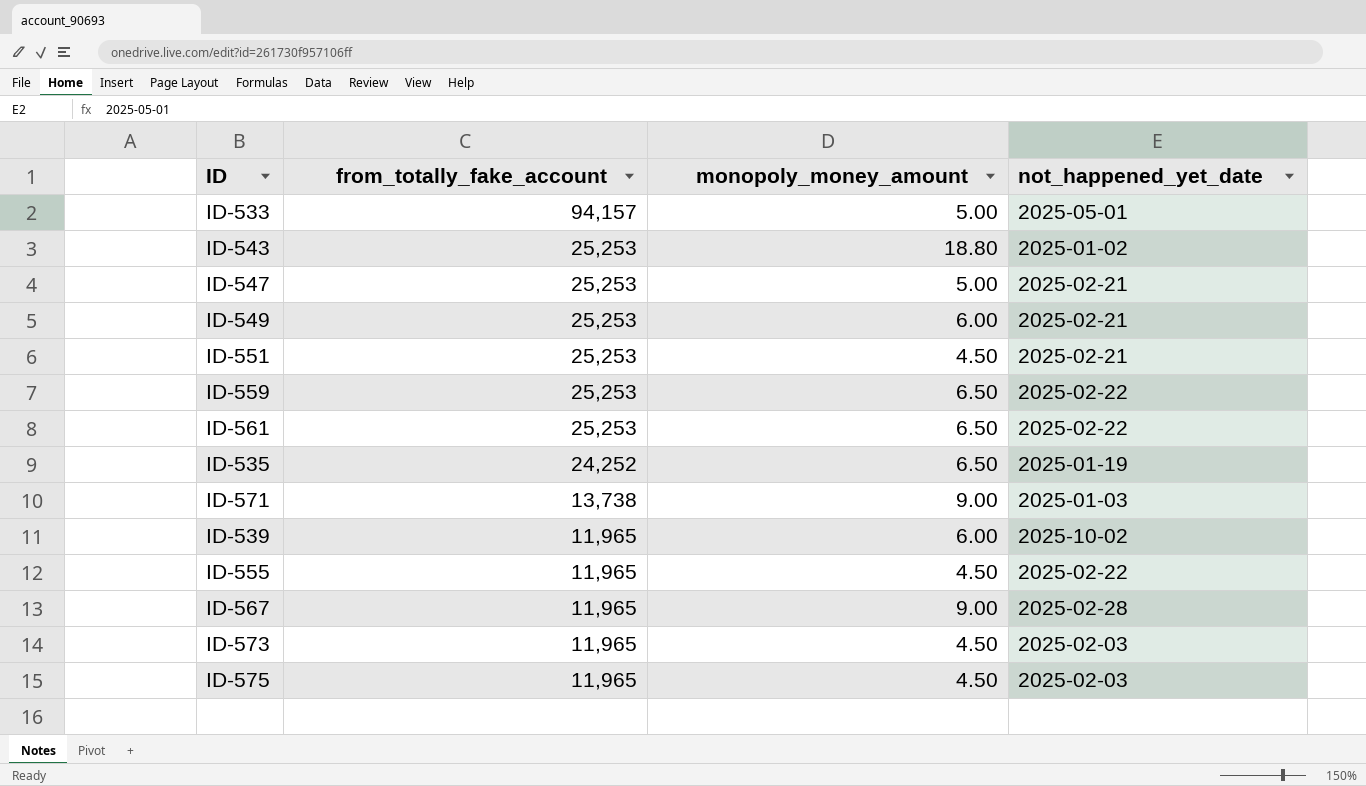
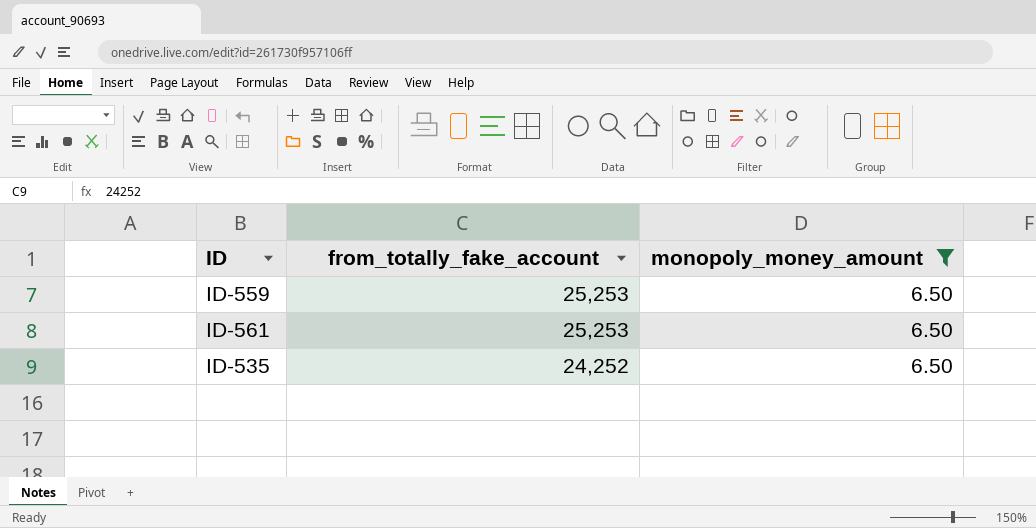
filter: none -> monopoly_money_amount = 6.50
column not_happened_yet_date | position: 4 -> none

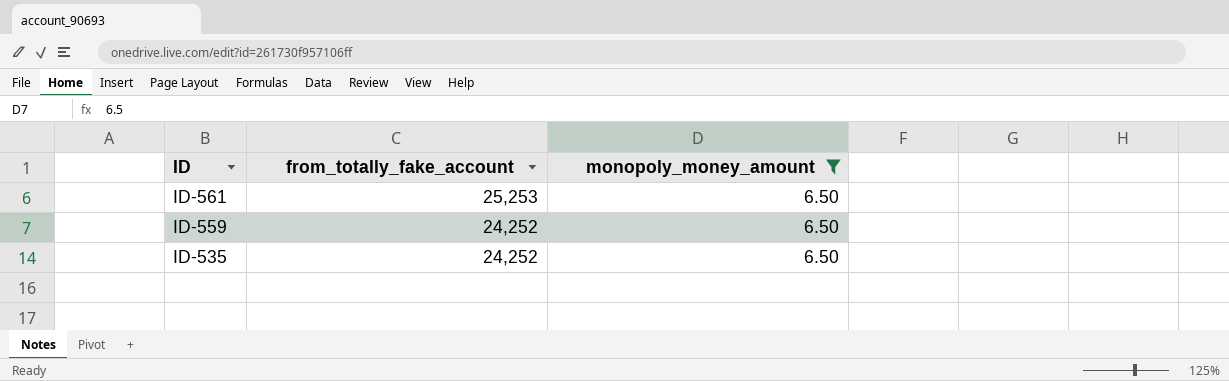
row order: from_totally_fake_account descending -> ID descending
ID-559 | from_totally_fake_account: 25,253 -> 24,252

